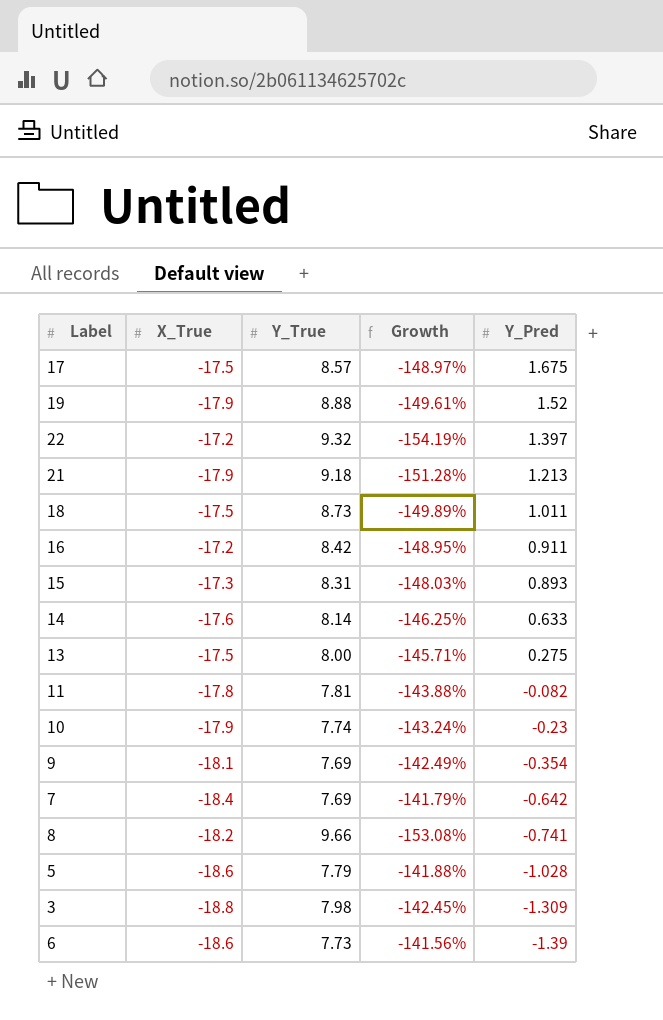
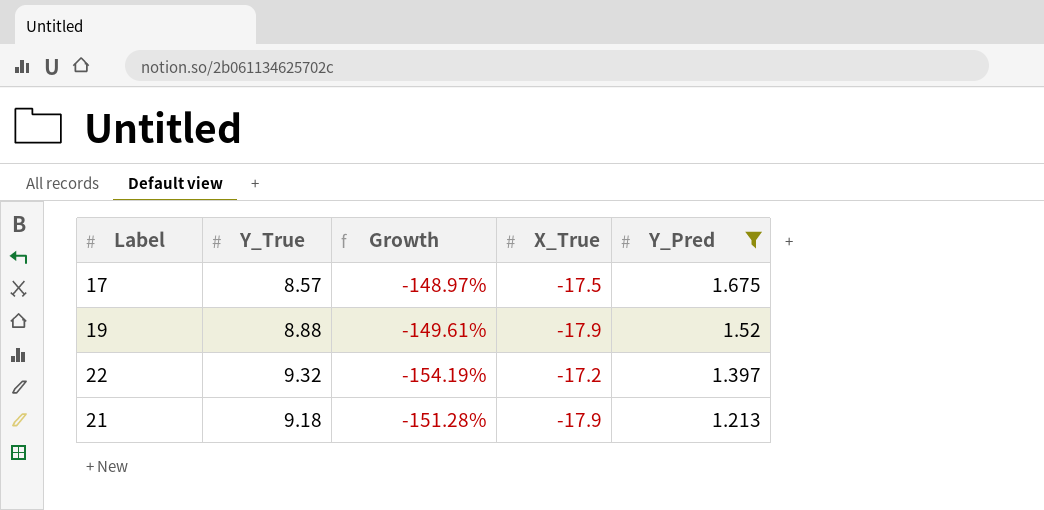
filter: none -> Y_Pred >= 1.213
column X_True | position: 2 -> 4

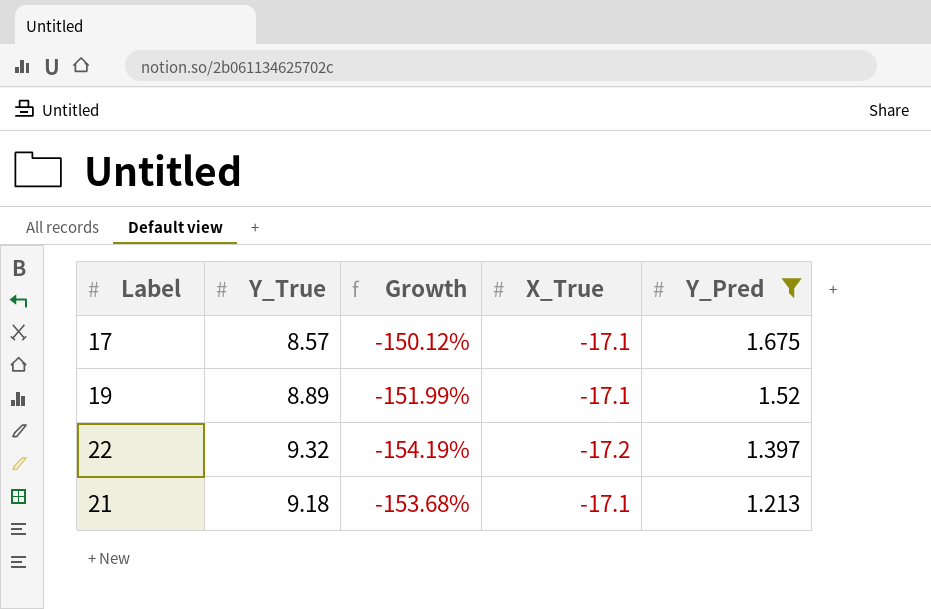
17 | Growth: -148.97% -> -150.12%
17 | X_True: -17.5 -> -17.1
19 | Y_True: 8.88 -> 8.89
19 | Growth: -149.61% -> -151.99%
19 | X_True: -17.9 -> -17.1
21 | Growth: -151.28% -> -153.68%
21 | X_True: -17.9 -> -17.1

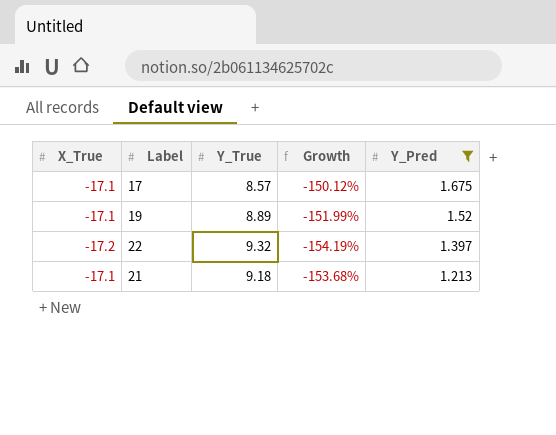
column X_True | position: 4 -> 1

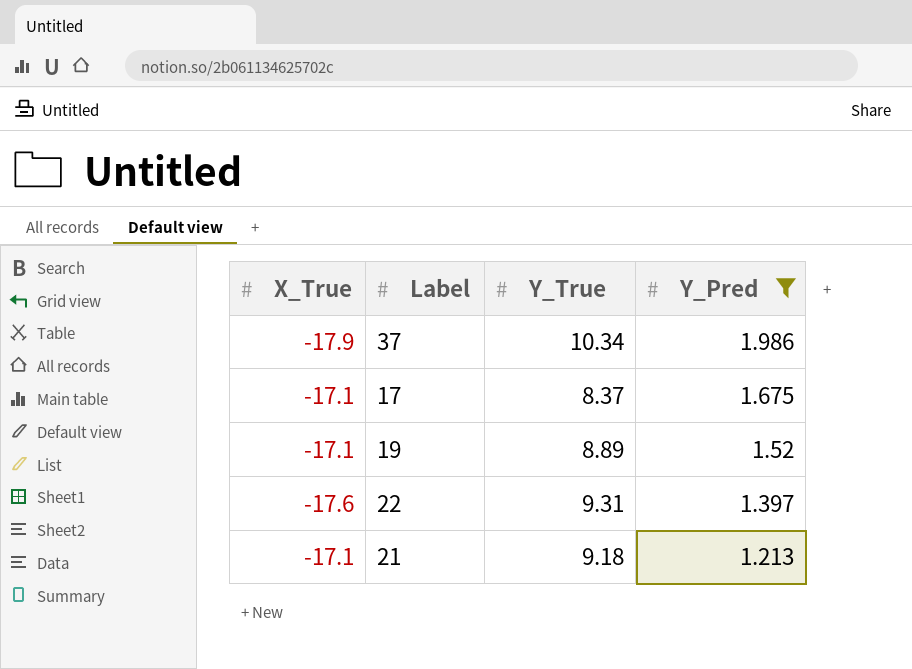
column Growth | formula: ([Y_True] - [X_True]) / [X_True] -> none
row 37: none -> -17.9 | 10.34 | 1.986
17 | Y_True: 8.57 -> 8.37
22 | X_True: -17.2 -> -17.6
22 | Y_True: 9.32 -> 9.31

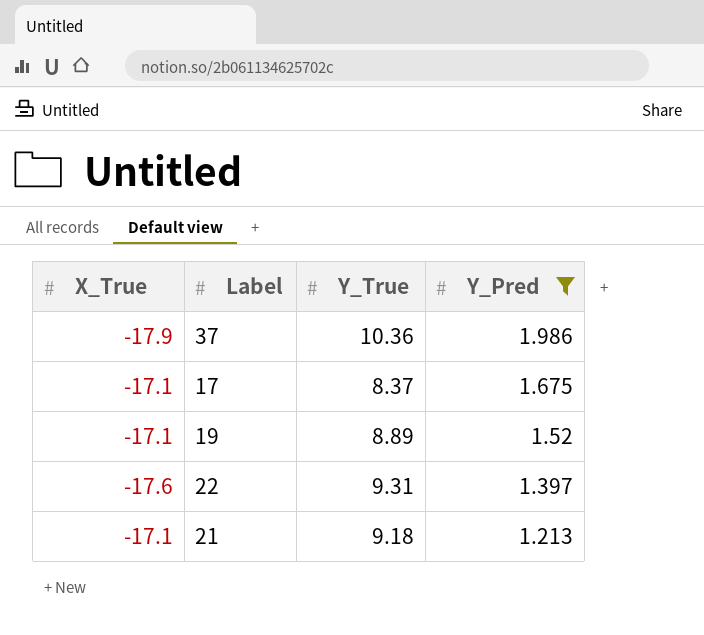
37 | Y_True: 10.34 -> 10.36

